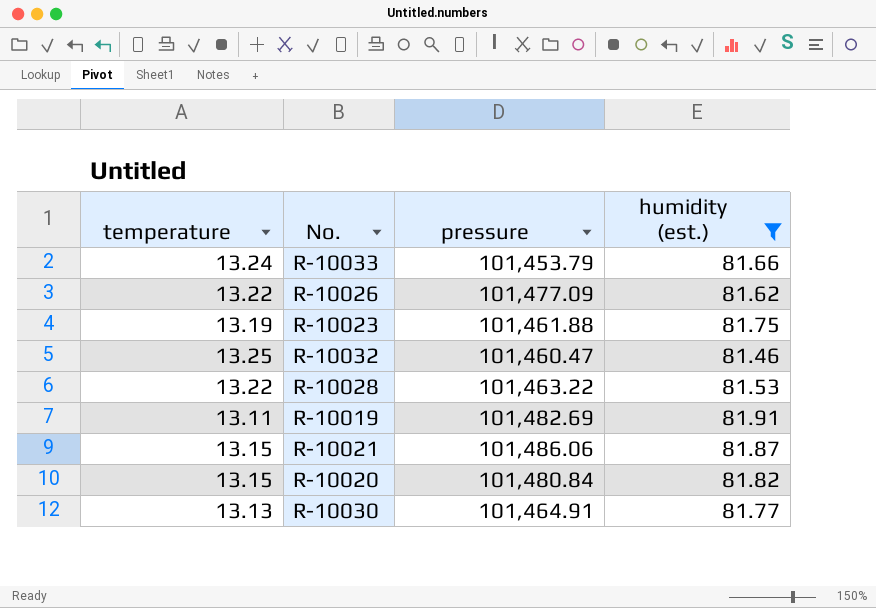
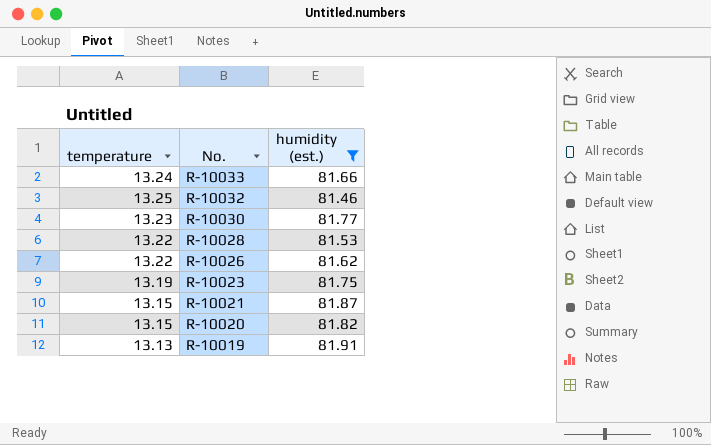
row order: none -> No. descending
column pressure | position: 3 -> none
R-10030 | temperature: 13.13 -> 13.23
R-10019 | temperature: 13.11 -> 13.13

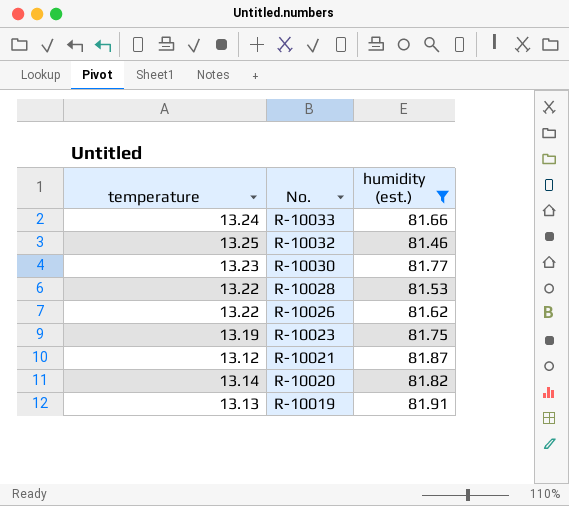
R-10021 | temperature: 13.15 -> 13.12
R-10020 | temperature: 13.15 -> 13.14

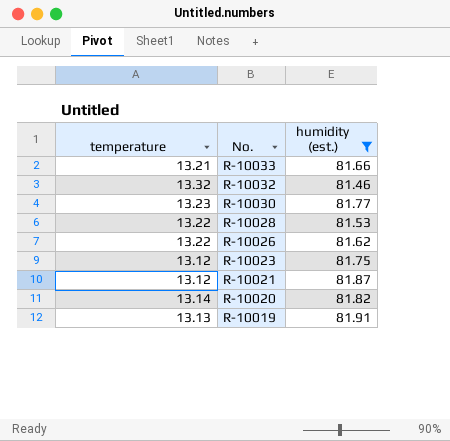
R-10033 | temperature: 13.24 -> 13.21
R-10032 | temperature: 13.25 -> 13.32
R-10023 | temperature: 13.19 -> 13.12

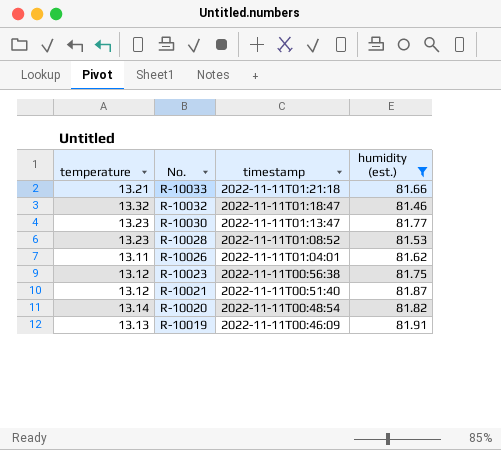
column timestamp | position: none -> 3
R-10028 | temperature: 13.22 -> 13.23
R-10026 | temperature: 13.22 -> 13.11

